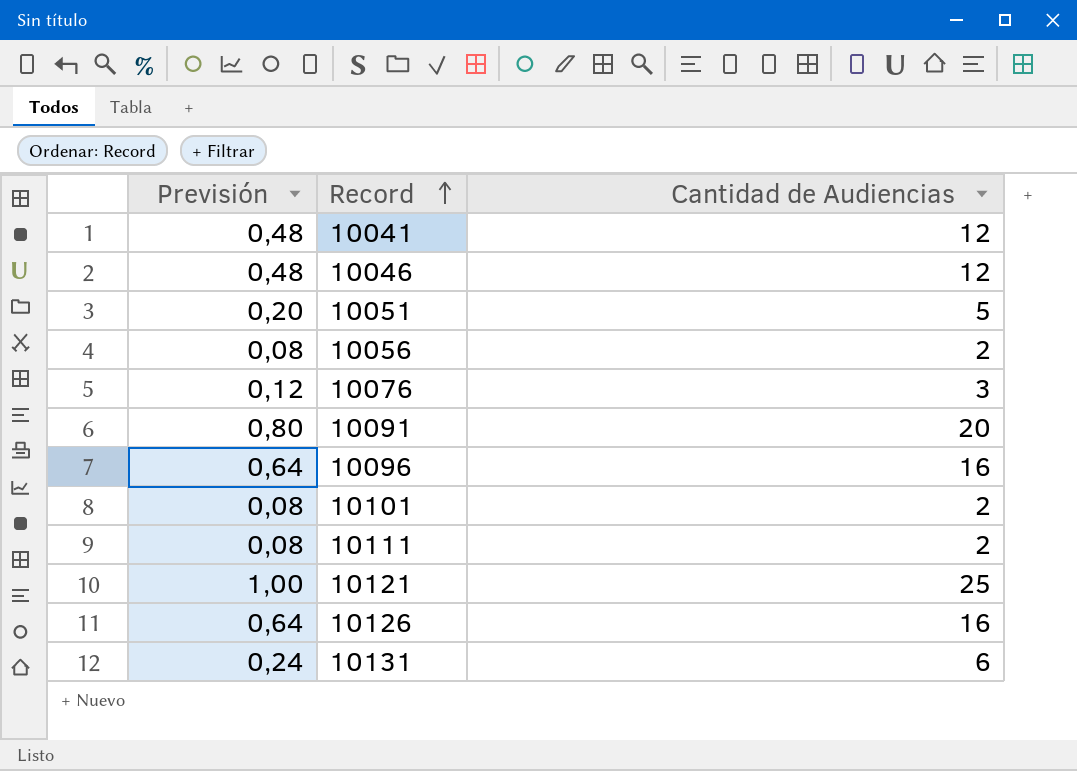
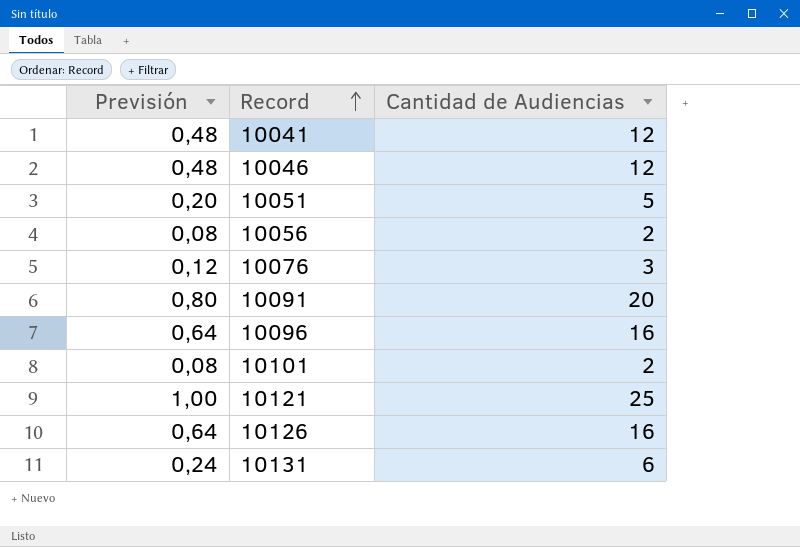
row 10111: 0,08 | 2 -> none

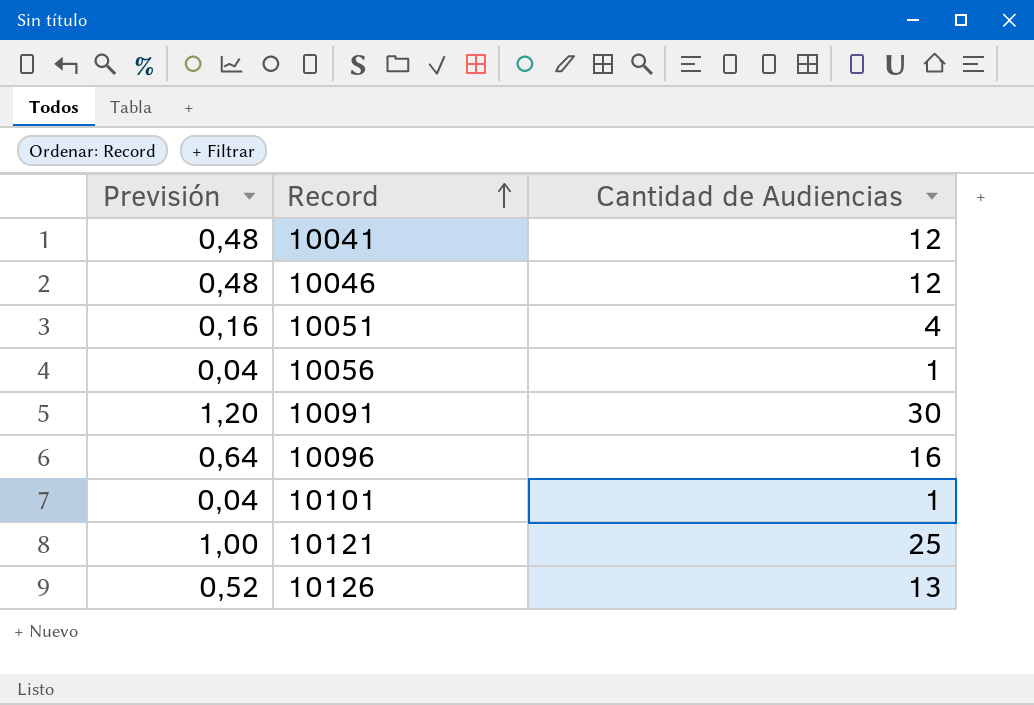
row 10076: 0,12 | 3 -> none
row 10131: 0,24 | 6 -> none
10051 | Previsión: 0,20 -> 0,16
10051 | Cantidad de Audiencias: 5 -> 4
10056 | Previsión: 0,08 -> 0,04
10056 | Cantidad de Audiencias: 2 -> 1
10091 | Previsión: 0,80 -> 1,20
10091 | Cantidad de Audiencias: 20 -> 30
10101 | Previsión: 0,08 -> 0,04
10101 | Cantidad de Audiencias: 2 -> 1
10126 | Previsión: 0,64 -> 0,52
10126 | Cantidad de Audiencias: 16 -> 13

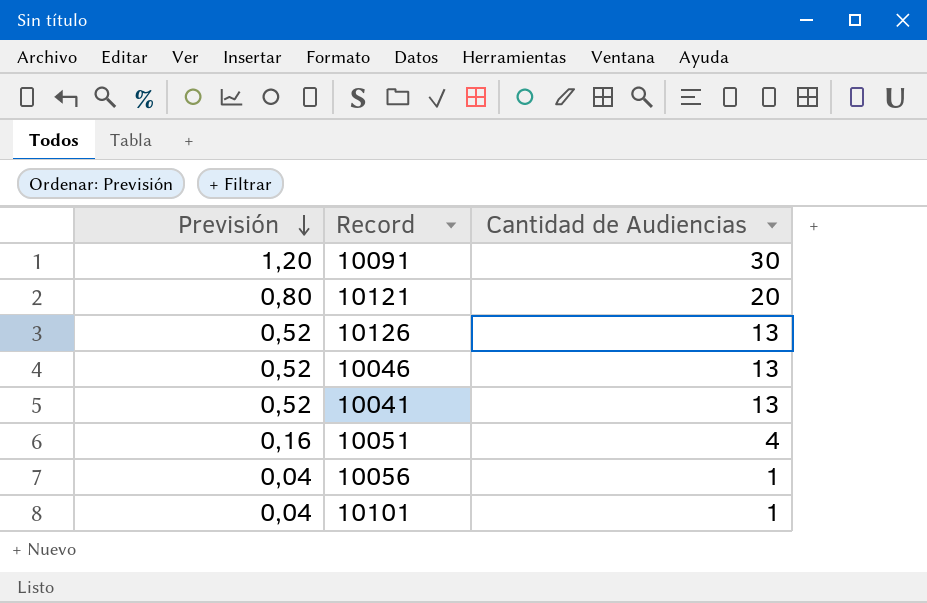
row order: Record ascending -> Previsión descending
row 10096: 0,64 | 16 -> none
10121 | Previsión: 1,00 -> 0,80
10121 | Cantidad de Audiencias: 25 -> 20
10046 | Previsión: 0,48 -> 0,52
10046 | Cantidad de Audiencias: 12 -> 13
10041 | Previsión: 0,48 -> 0,52
10041 | Cantidad de Audiencias: 12 -> 13

